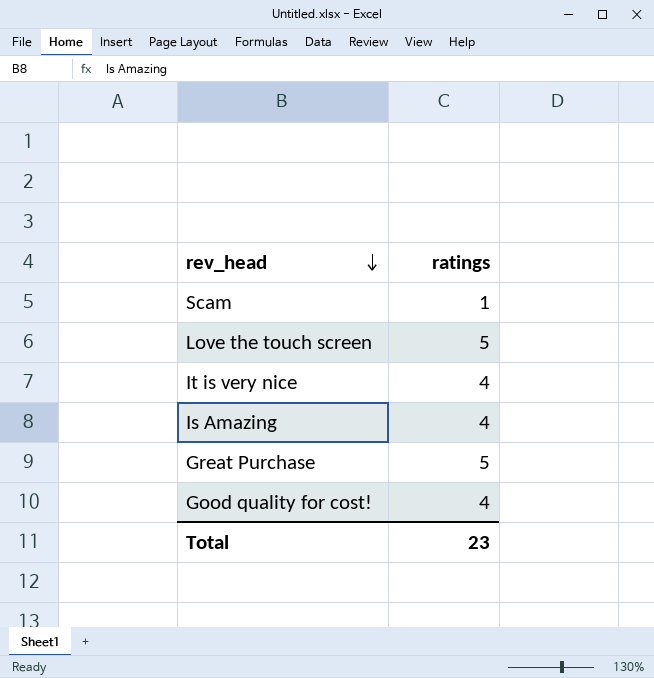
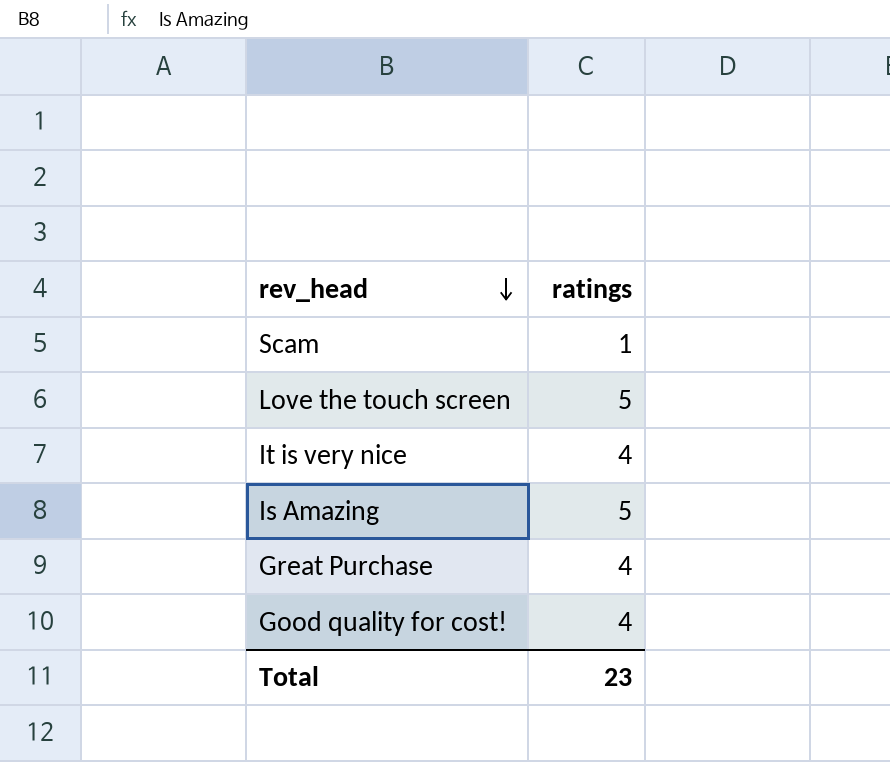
Is Amazing | ratings: 4 -> 5
Great Purchase | ratings: 5 -> 4

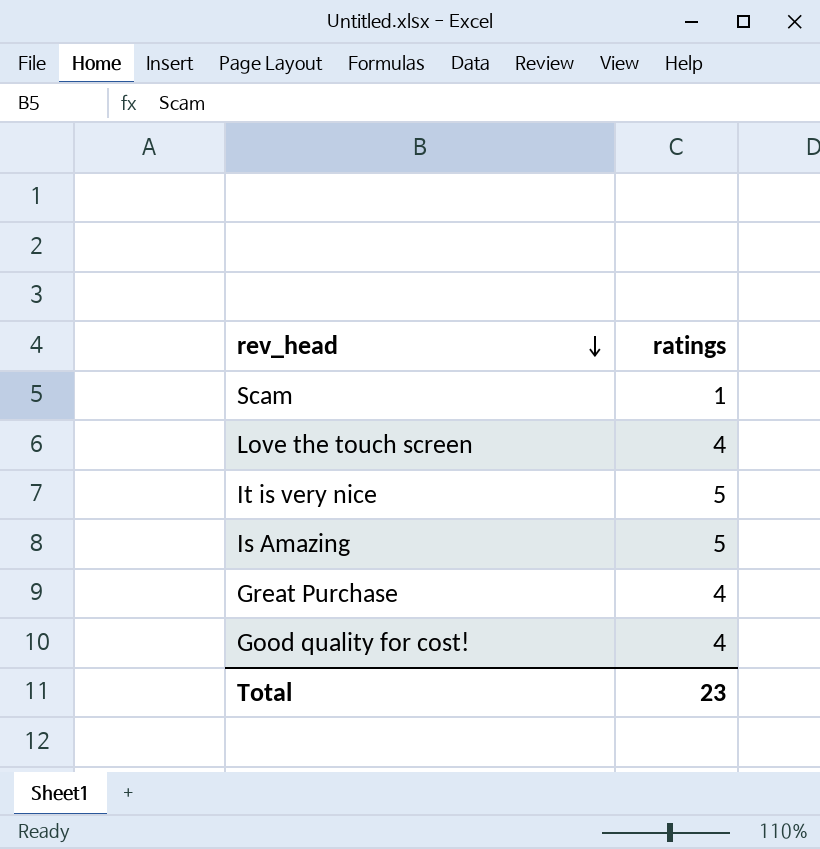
Love the touch screen | ratings: 5 -> 4
It is very nice | ratings: 4 -> 5

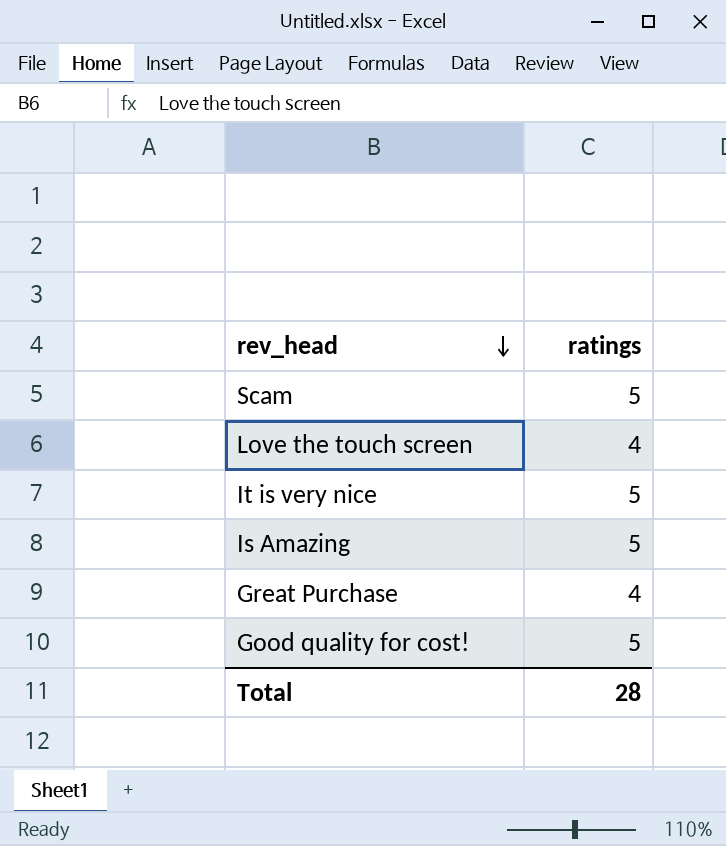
Scam | ratings: 1 -> 5
Good quality for cost! | ratings: 4 -> 5
Total | ratings: 23 -> 28

